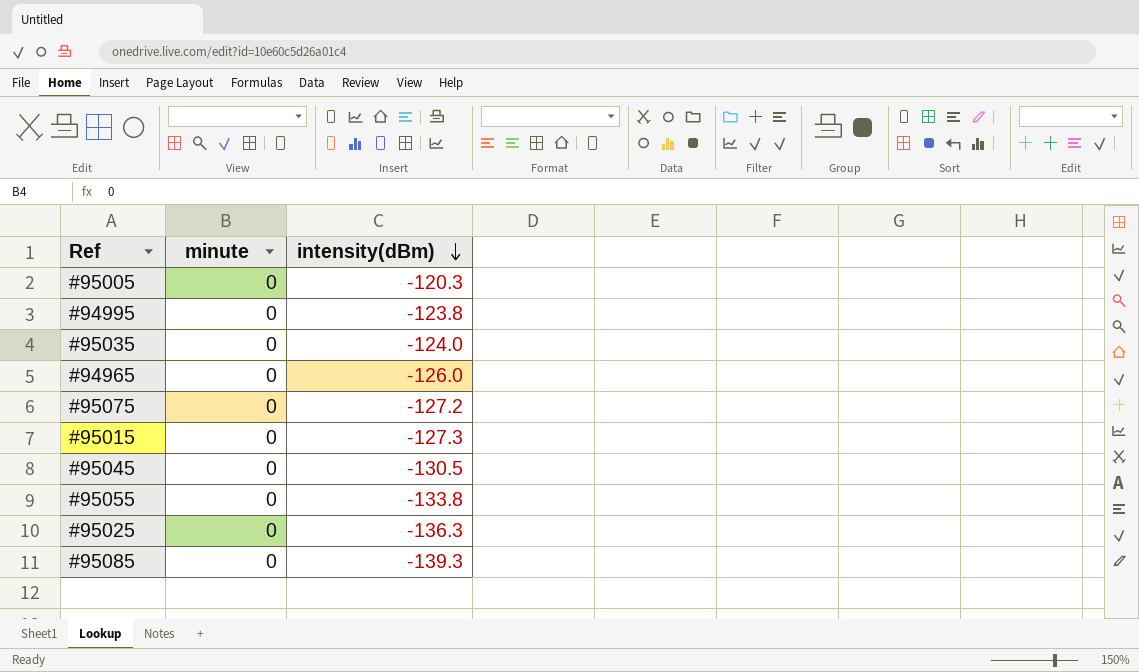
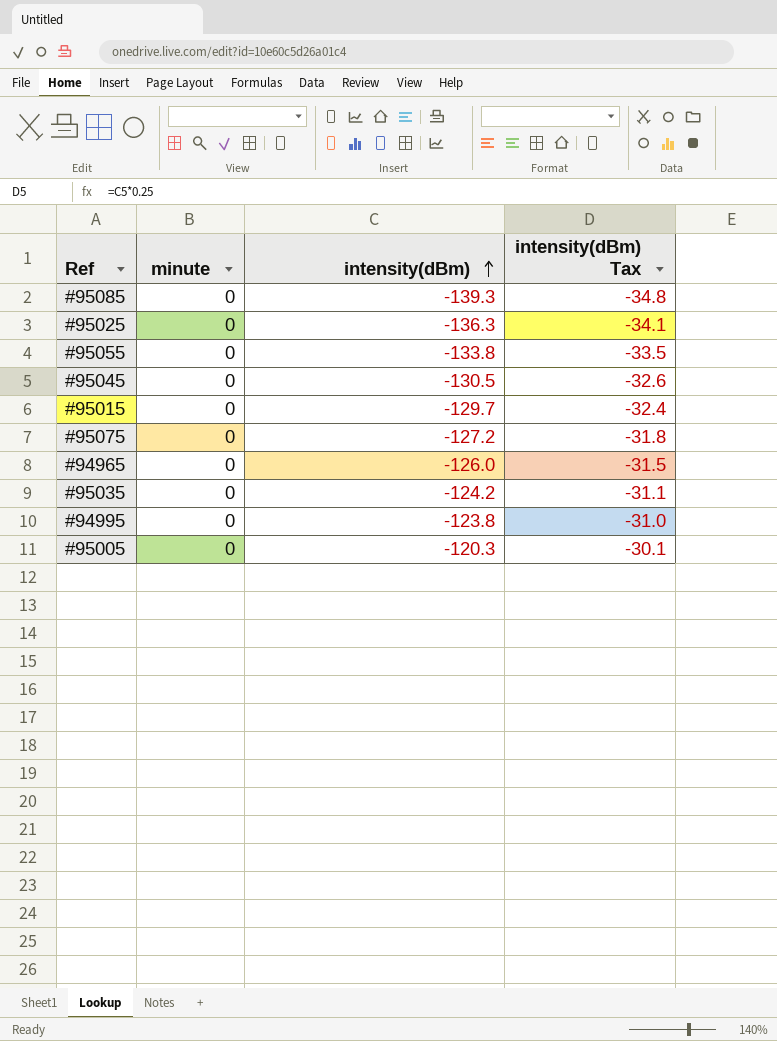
row order: intensity(dBm) descending -> intensity(dBm) ascending
column intensity(dBm) Tax | formula: none -> [intensity(dBm)] * 0.25
#95015 | intensity(dBm): -127.3 -> -129.7
#95035 | intensity(dBm): -124.0 -> -124.2

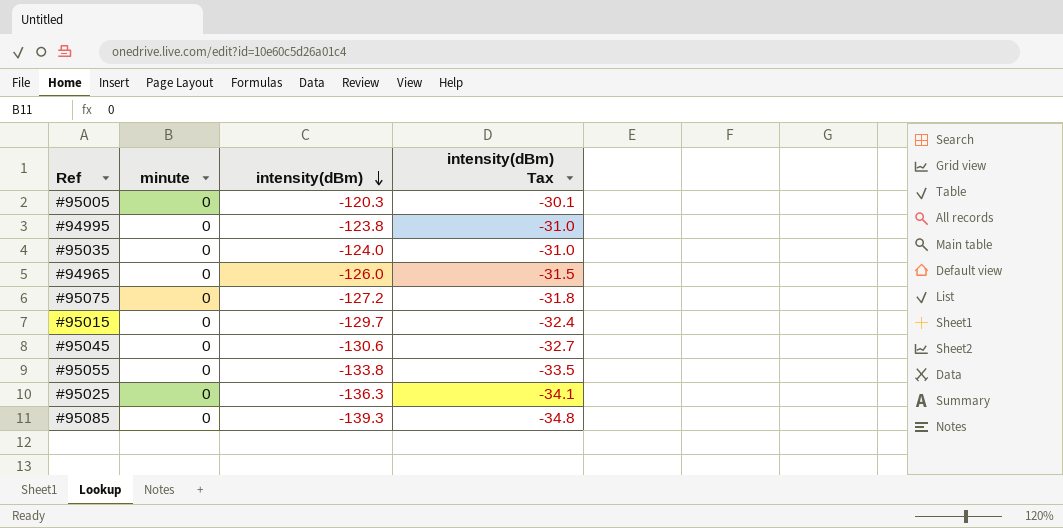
row order: intensity(dBm) ascending -> intensity(dBm) descending
#95035 | intensity(dBm): -124.2 -> -124.0
#95035 | intensity(dBm) Tax: -31.1 -> -31.0
#95045 | intensity(dBm): -130.5 -> -130.6
#95045 | intensity(dBm) Tax: -32.6 -> -32.7

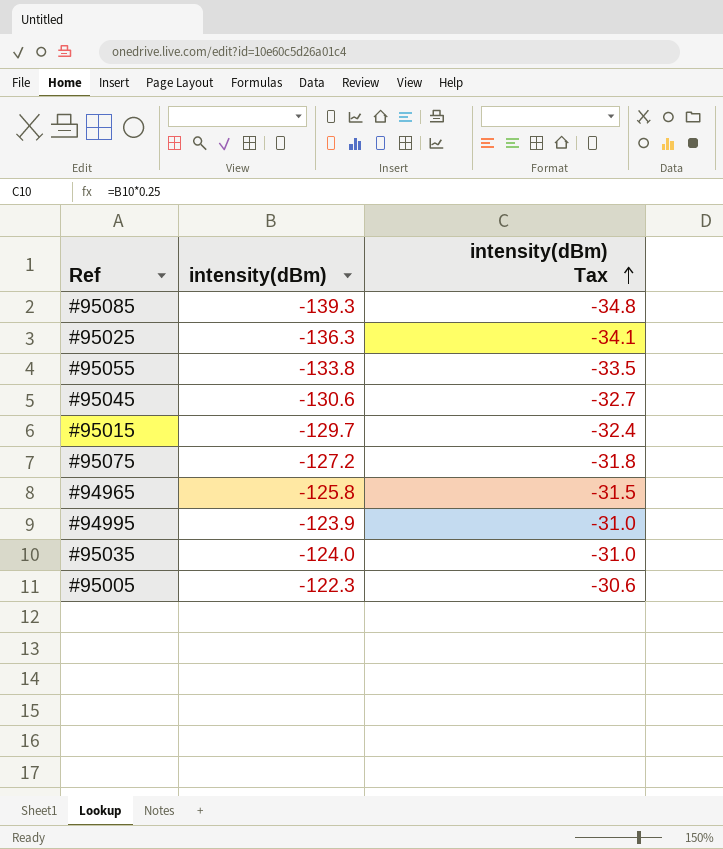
row order: intensity(dBm) descending -> intensity(dBm) Tax ascending
column minute | position: 2 -> none
#94965 | intensity(dBm): -126.0 -> -125.8
#94995 | intensity(dBm): -123.8 -> -123.9
#95005 | intensity(dBm): -120.3 -> -122.3
#95005 | intensity(dBm) Tax: -30.1 -> -30.6

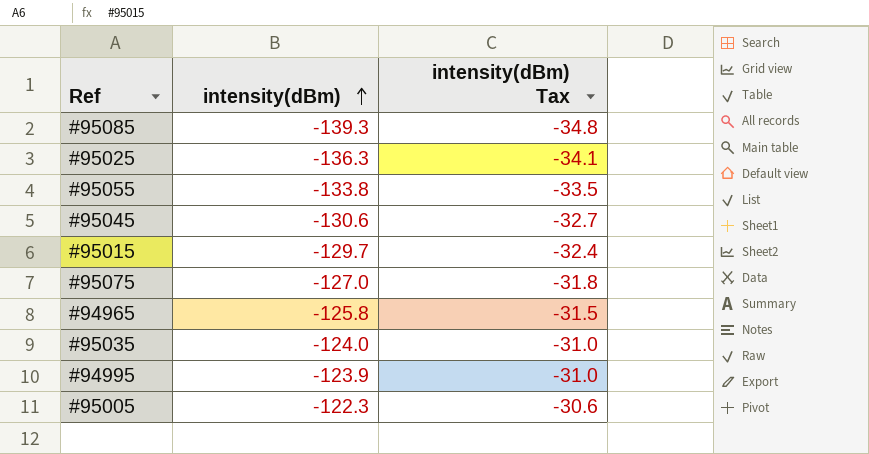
row order: intensity(dBm) Tax ascending -> intensity(dBm) ascending
#95075 | intensity(dBm): -127.2 -> -127.0

